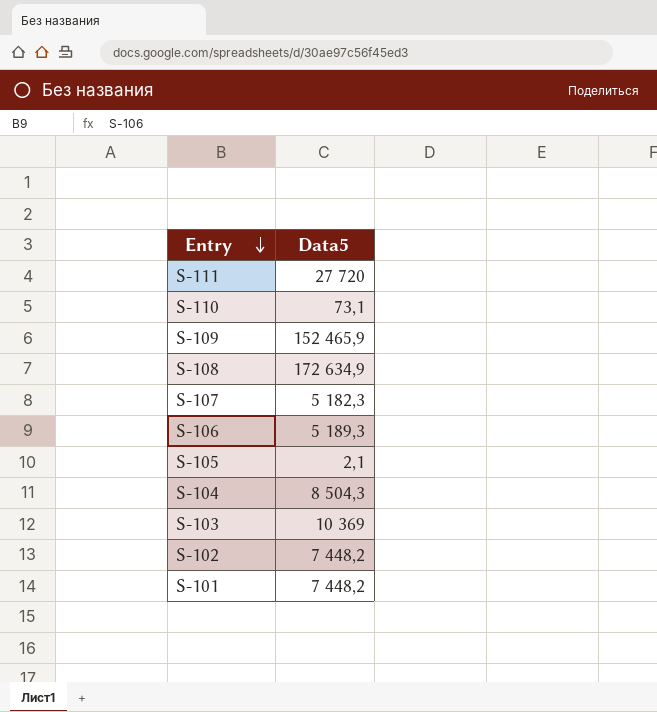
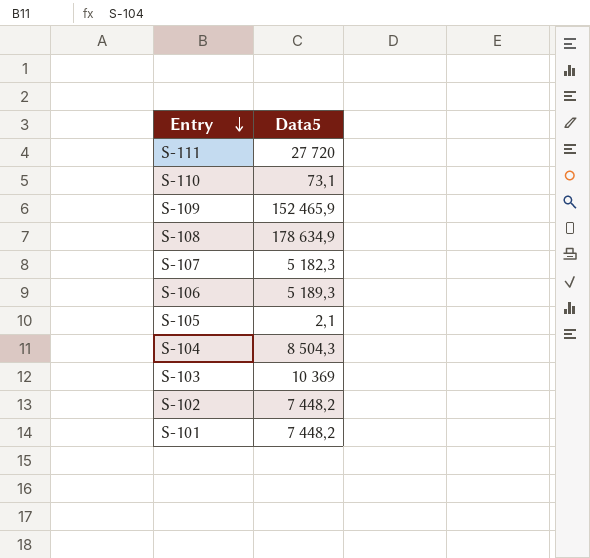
S-108 | Data5: 172 634,9 -> 178 634,9

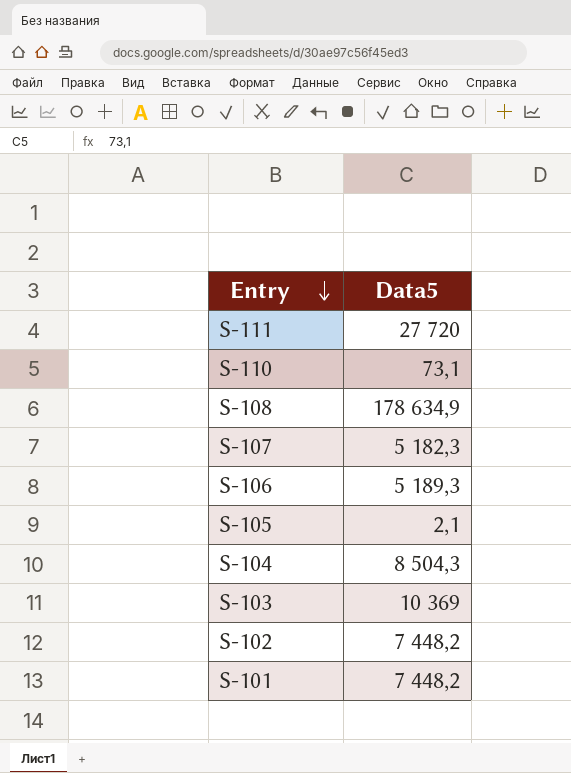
row S-109: 152 465,9 -> none

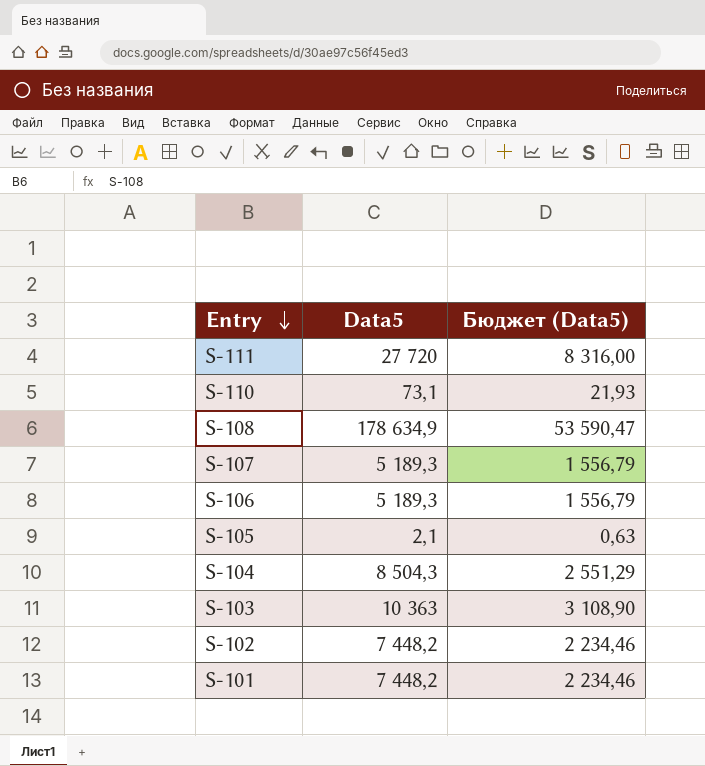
column Бюджет (Data5) | formula: none -> [Data5] * 0,3
S-107 | Data5: 5 182,3 -> 5 189,3
S-103 | Data5: 10 369 -> 10 363

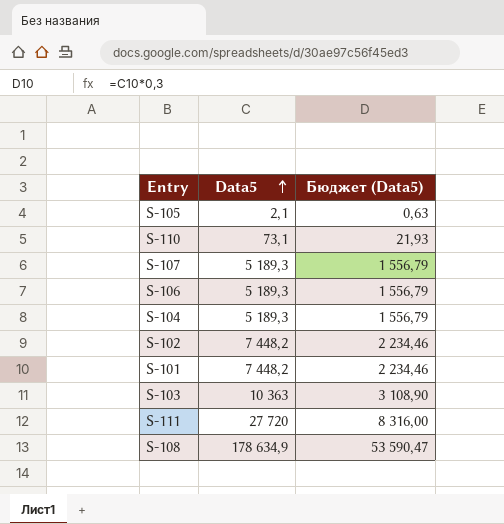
row order: Entry descending -> Data5 ascending
S-104 | Data5: 8 504,3 -> 5 189,3
S-104 | Бюджет (Data5): 2 551,29 -> 1 556,79

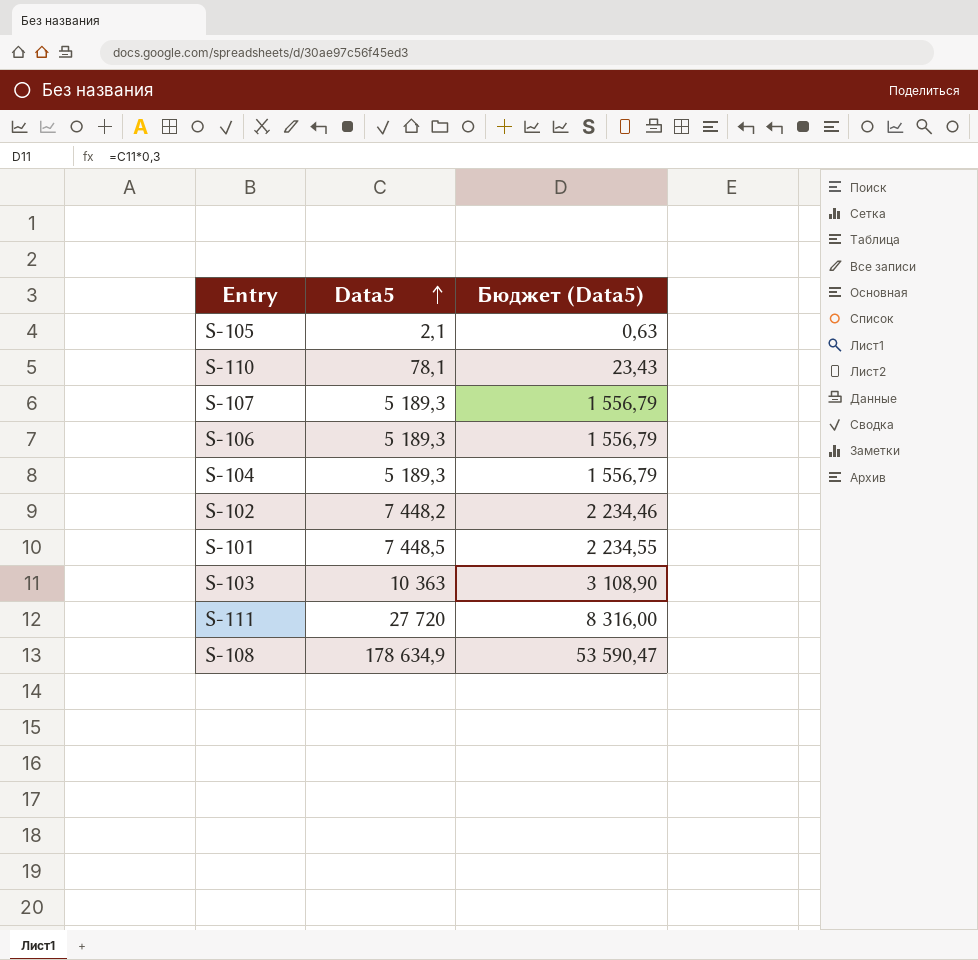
S-110 | Data5: 73,1 -> 78,1
S-110 | Бюджет (Data5): 21,93 -> 23,43
S-101 | Data5: 7 448,2 -> 7 448,5
S-101 | Бюджет (Data5): 2 234,46 -> 2 234,55

